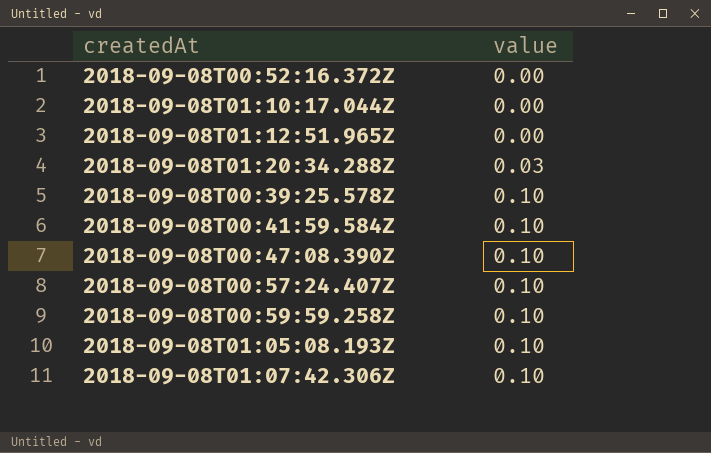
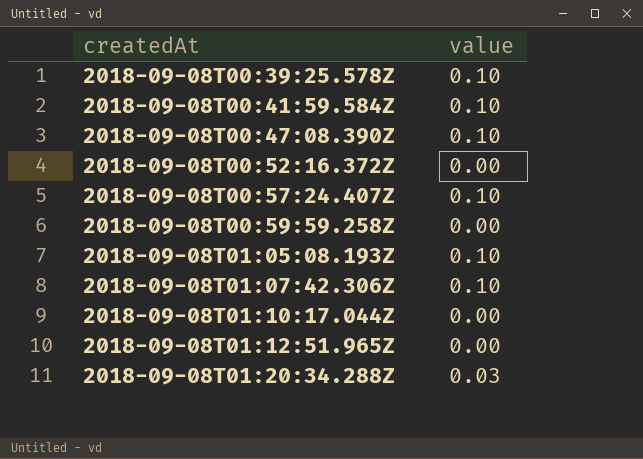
row order: value ascending -> createdAt ascending
2018-09-08T00:59:59.258Z | value: 0.10 -> 0.00

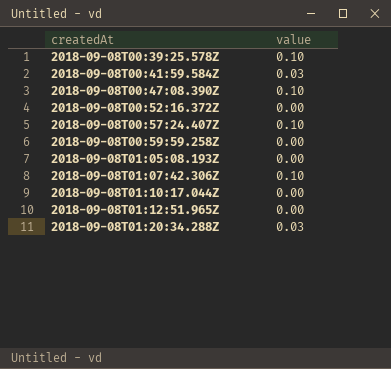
2018-09-08T00:41:59.584Z | value: 0.10 -> 0.03
2018-09-08T01:05:08.193Z | value: 0.10 -> 0.00

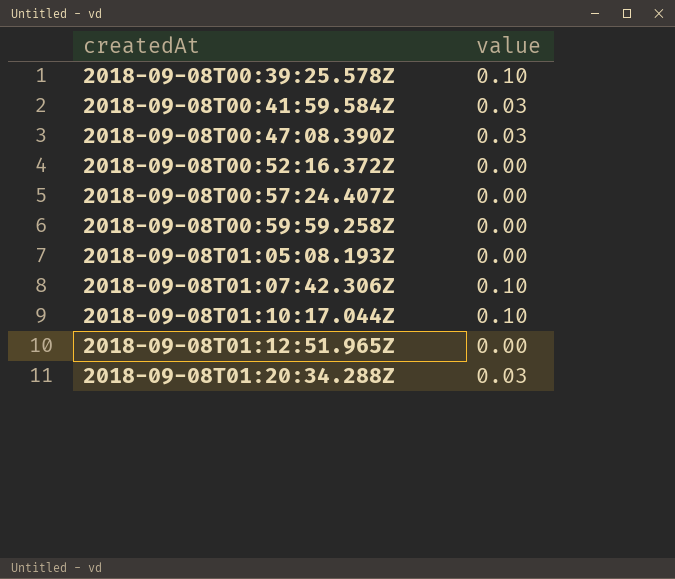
2018-09-08T00:47:08.390Z | value: 0.10 -> 0.03
2018-09-08T00:57:24.407Z | value: 0.10 -> 0.00
2018-09-08T01:10:17.044Z | value: 0.00 -> 0.10

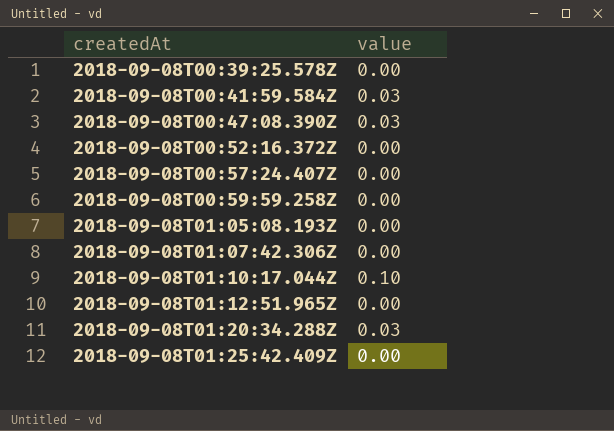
2018-09-08T00:39:25.578Z | value: 0.10 -> 0.00
2018-09-08T01:07:42.306Z | value: 0.10 -> 0.00
row 2018-09-08T01:25:42.409Z: none -> 0.00

